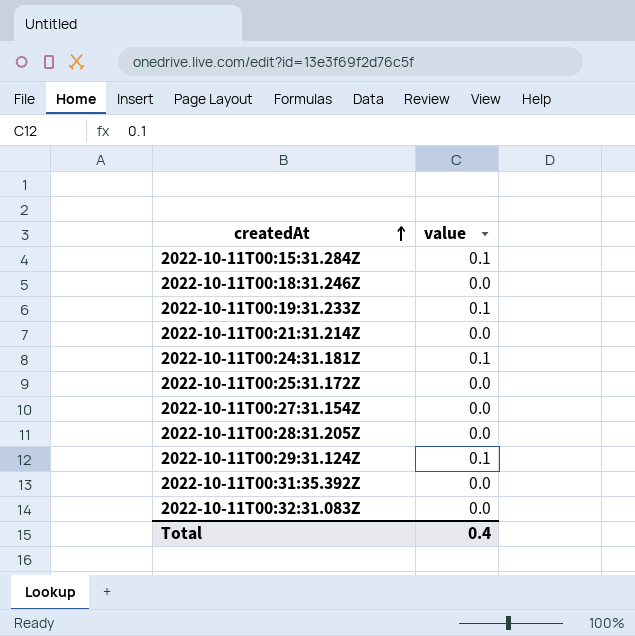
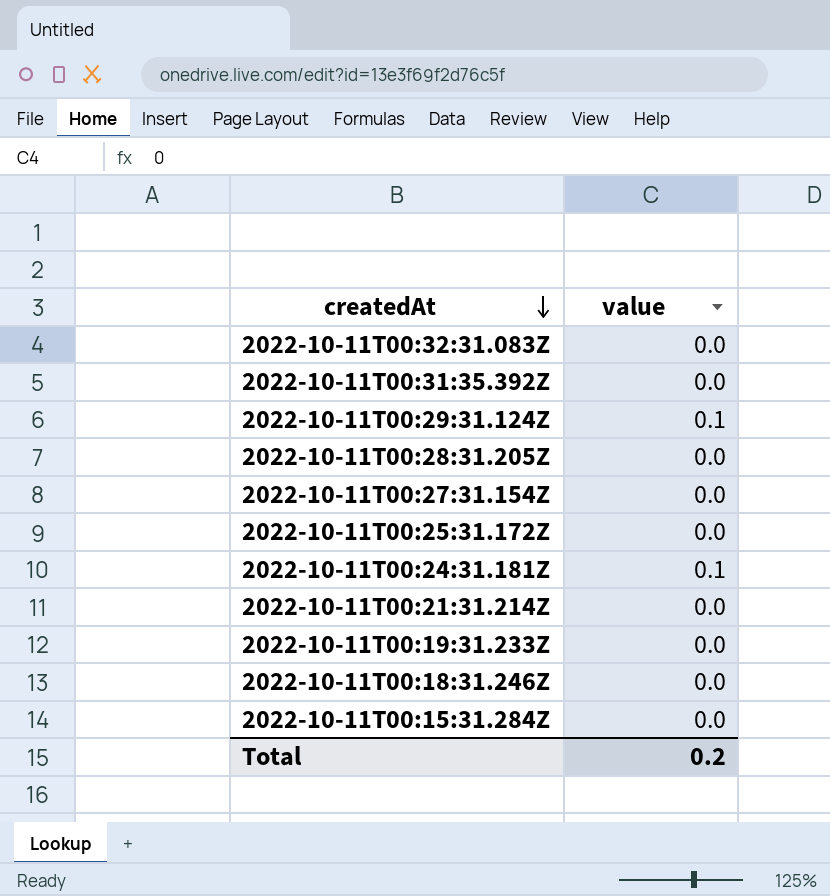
row order: createdAt ascending -> createdAt descending
2022-10-11T00:19:31.233Z | value: 0.1 -> 0.0
2022-10-11T00:15:31.284Z | value: 0.1 -> 0.0
Total | value: 0.4 -> 0.2

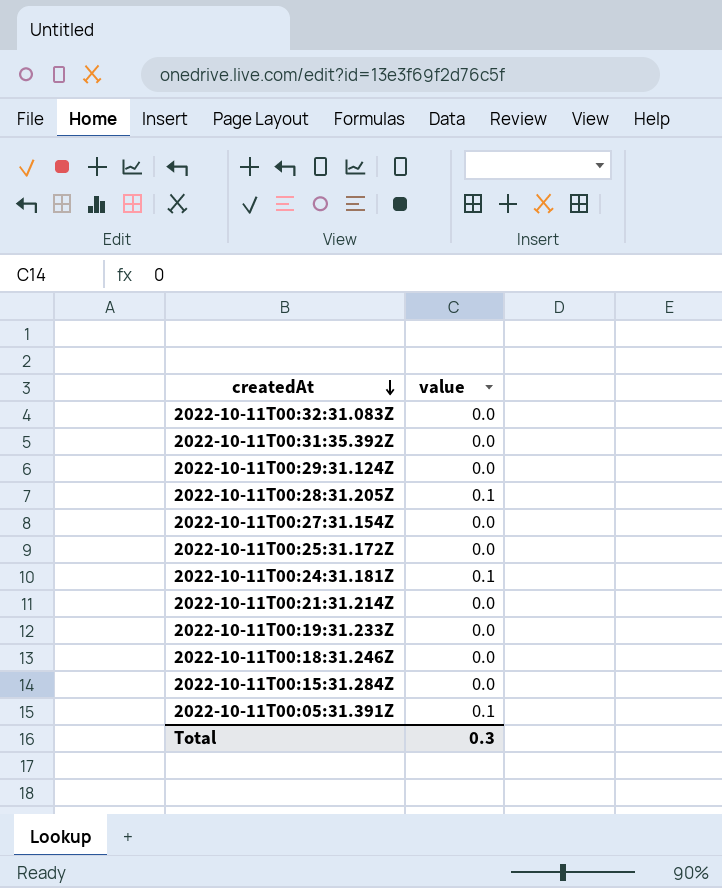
2022-10-11T00:29:31.124Z | value: 0.1 -> 0.0
2022-10-11T00:28:31.205Z | value: 0.0 -> 0.1
row 2022-10-11T00:05:31.391Z: none -> 0.1
Total | value: 0.2 -> 0.3

